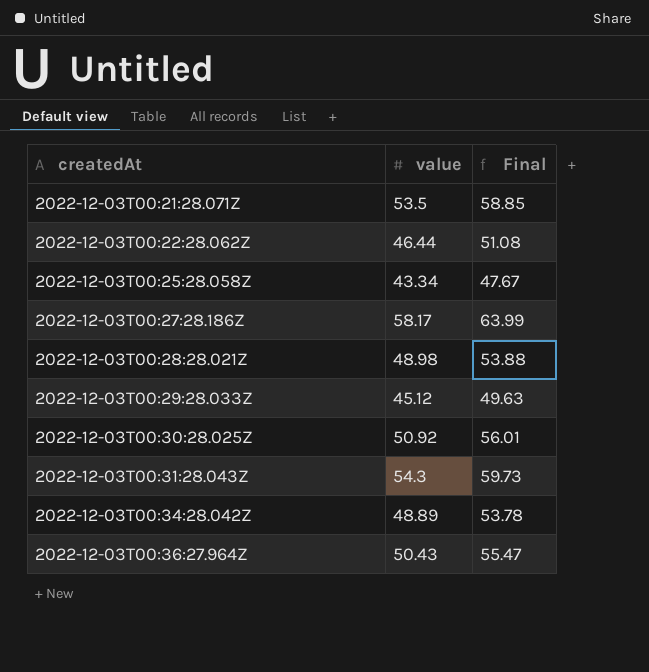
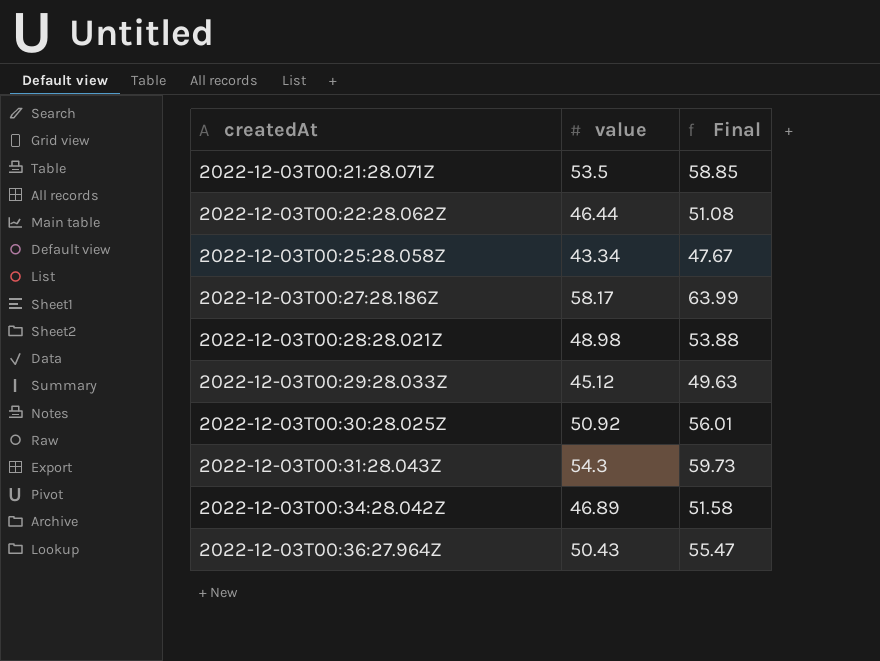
2022-12-03T00:34:28.042Z | value: 48.89 -> 46.89
2022-12-03T00:34:28.042Z | Final: 53.78 -> 51.58

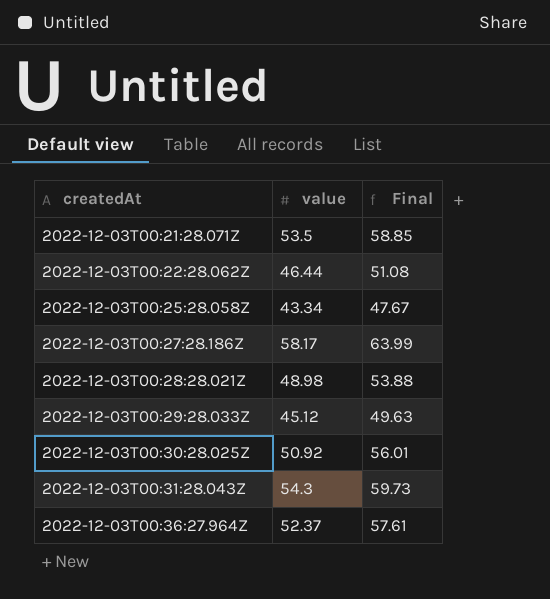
row 2022-12-03T00:34:28.042Z: 46.89 | 51.58 -> none
2022-12-03T00:36:27.964Z | value: 50.43 -> 52.37
2022-12-03T00:36:27.964Z | Final: 55.47 -> 57.61

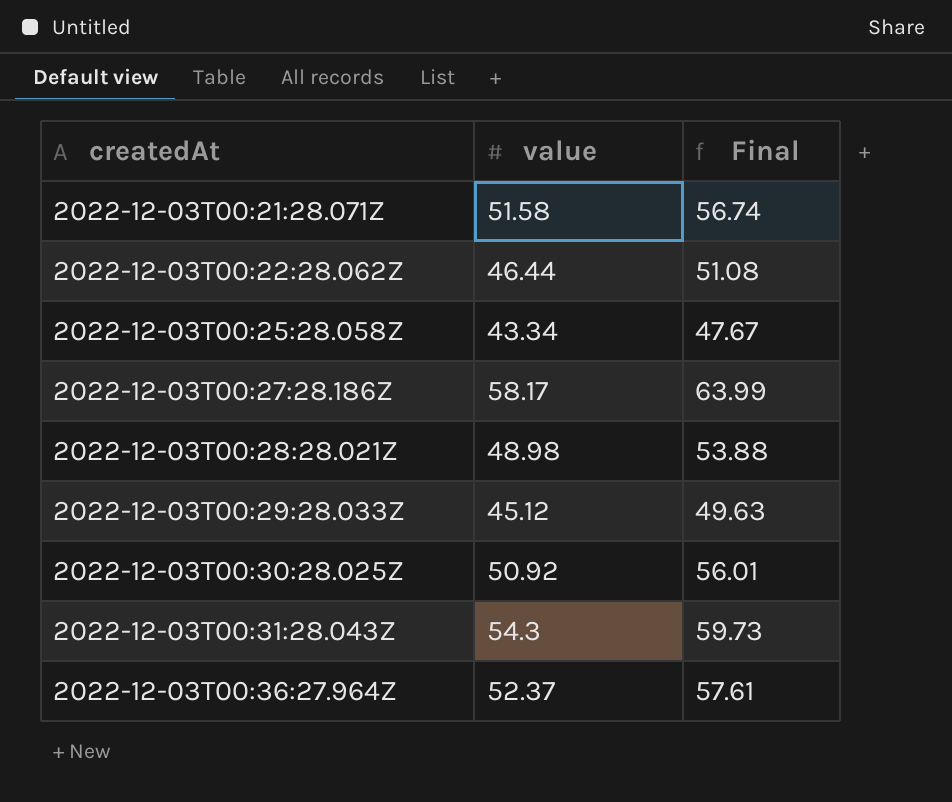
2022-12-03T00:21:28.071Z | value: 53.5 -> 51.58
2022-12-03T00:21:28.071Z | Final: 58.85 -> 56.74

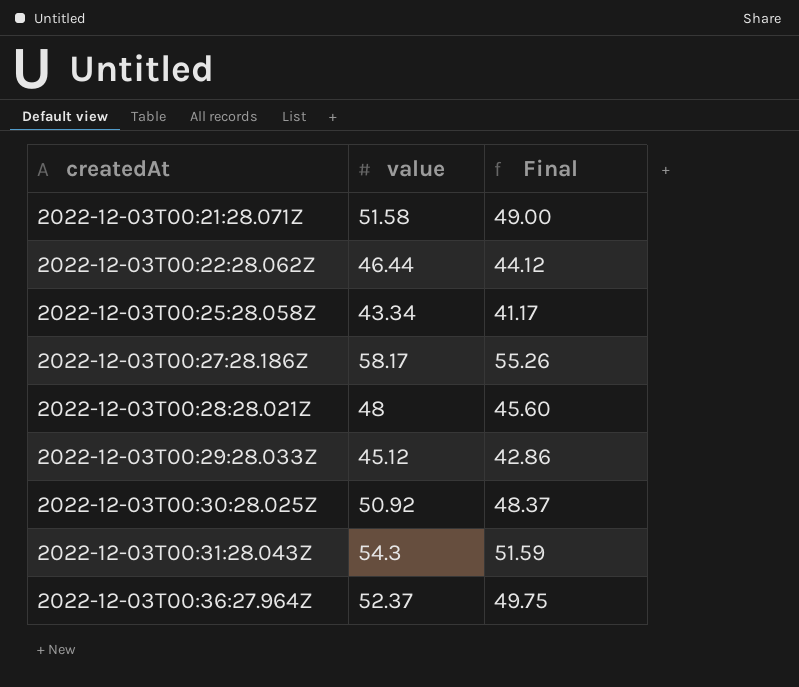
column Final | formula: [value] * 1.1 -> [value] * 0.95
2022-12-03T00:28:28.021Z | value: 48.98 -> 48

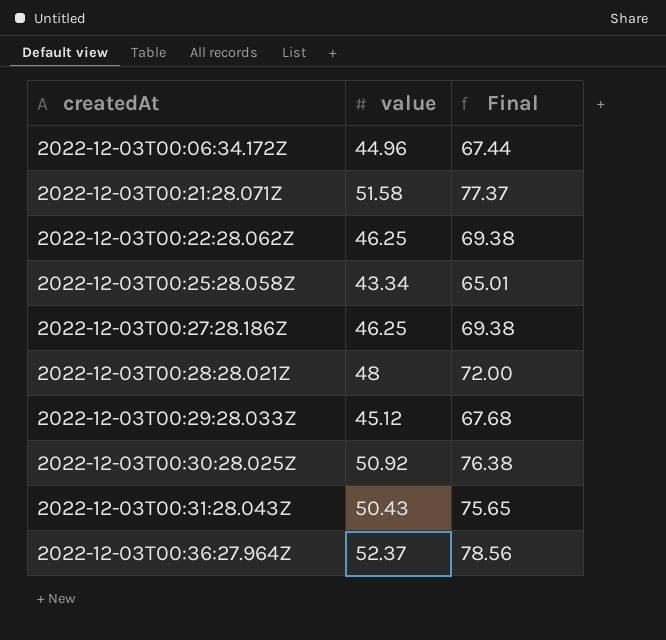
column Final | formula: [value] * 0.95 -> [value] * 1.5
row 2022-12-03T00:06:34.172Z: none -> 44.96 | 67.44
2022-12-03T00:22:28.062Z | value: 46.44 -> 46.25
2022-12-03T00:27:28.186Z | value: 58.17 -> 46.25
2022-12-03T00:31:28.043Z | value: 54.3 -> 50.43

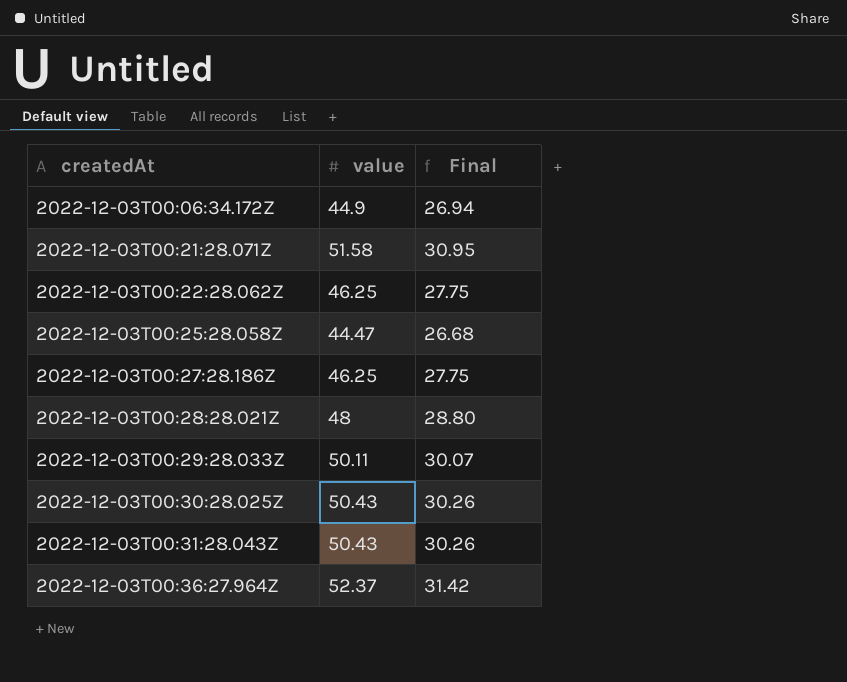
column Final | formula: [value] * 1.5 -> [value] * 0.6
2022-12-03T00:06:34.172Z | value: 44.96 -> 44.9
2022-12-03T00:25:28.058Z | value: 43.34 -> 44.47
2022-12-03T00:29:28.033Z | value: 45.12 -> 50.11
2022-12-03T00:30:28.025Z | value: 50.92 -> 50.43

